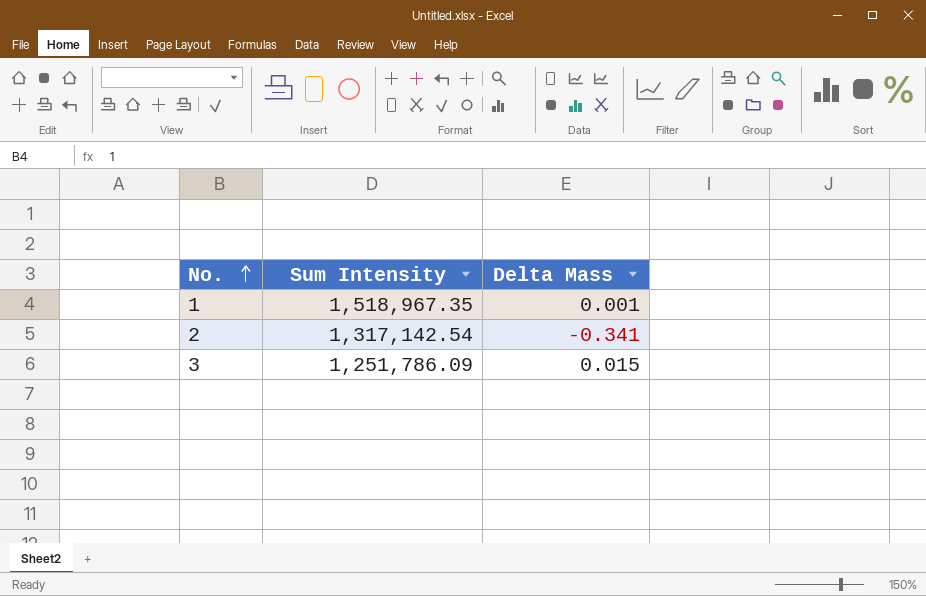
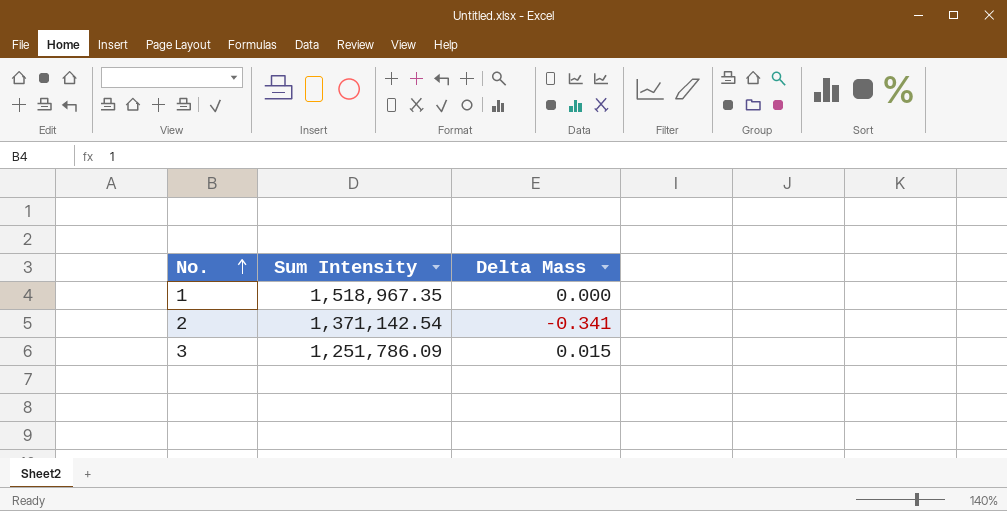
1 | Delta Mass: 0.001 -> 0.000
2 | Sum Intensity: 1,317,142.54 -> 1,371,142.54

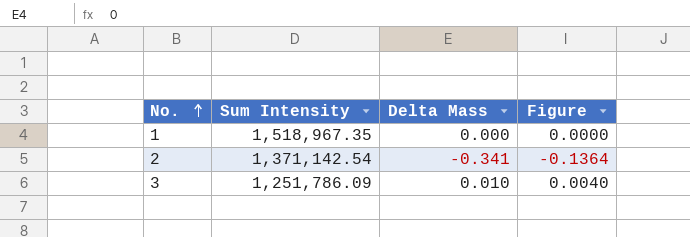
column Figure | formula: none -> [Delta Mass] * 0.4
3 | Delta Mass: 0.015 -> 0.010

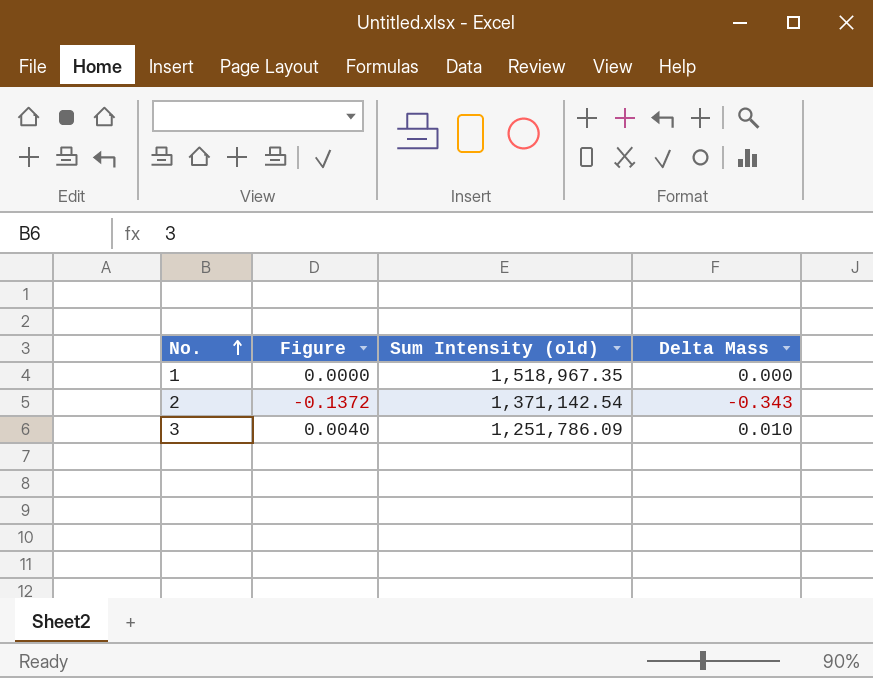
column Figure | position: 4 -> 2
column name: Sum Intensity -> Sum Intensity (old)
2 | Figure: -0.1364 -> -0.1372
2 | Delta Mass: -0.341 -> -0.343

